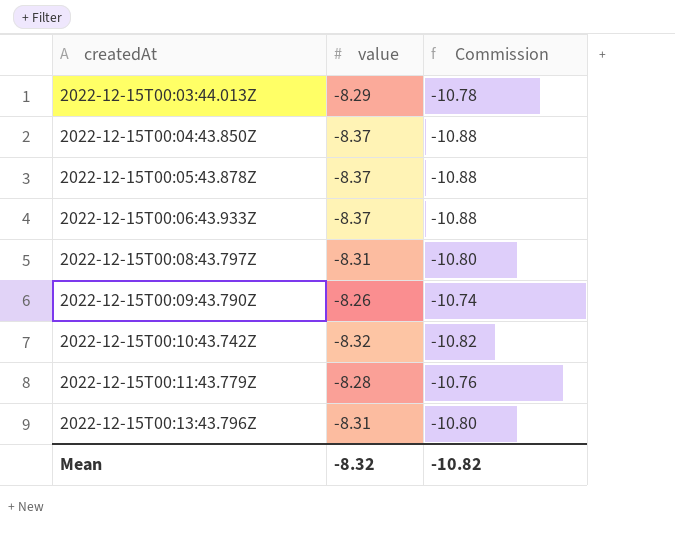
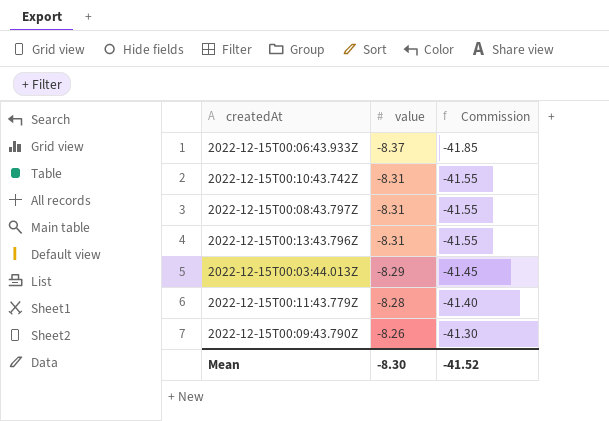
row order: createdAt ascending -> value ascending
column Commission | formula: [value] * 1.3 -> [value] * 5
row 2022-12-15T00:04:43.850Z: -8.37 | -10.88 -> none
row 2022-12-15T00:05:43.878Z: -8.37 | -10.88 -> none
2022-12-15T00:10:43.742Z | value: -8.32 -> -8.31
Mean | value: -8.32 -> -8.30
Mean | Commission: -10.82 -> -41.52

